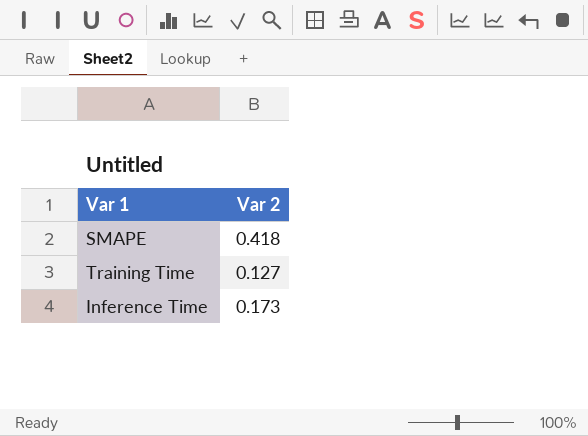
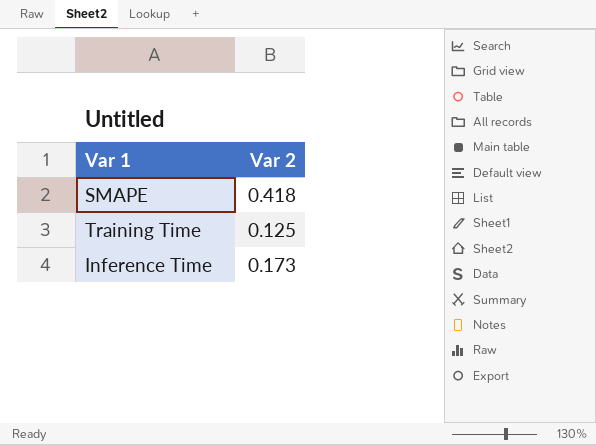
Training Time | Var 2: 0.127 -> 0.125

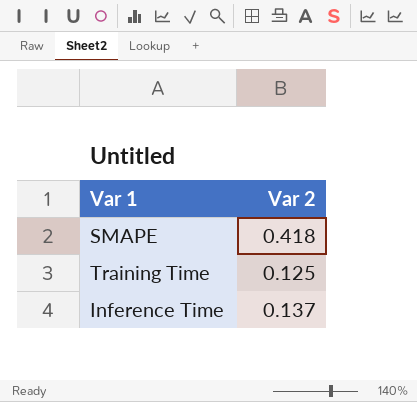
Inference Time | Var 2: 0.173 -> 0.137

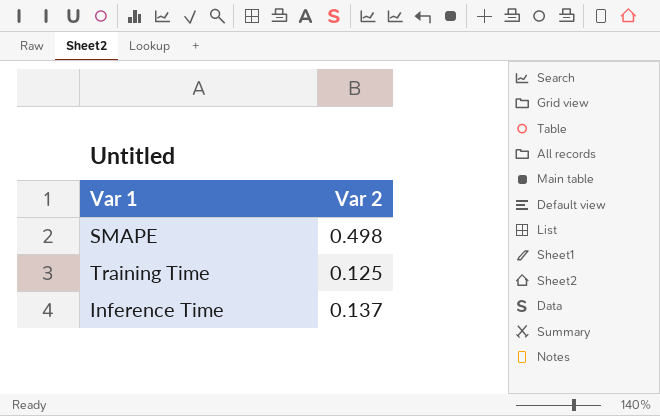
SMAPE | Var 2: 0.418 -> 0.498

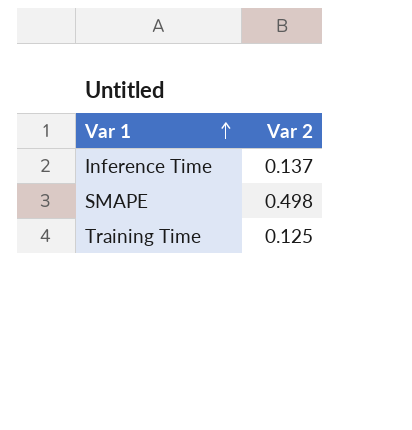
row order: none -> Var 1 ascending

